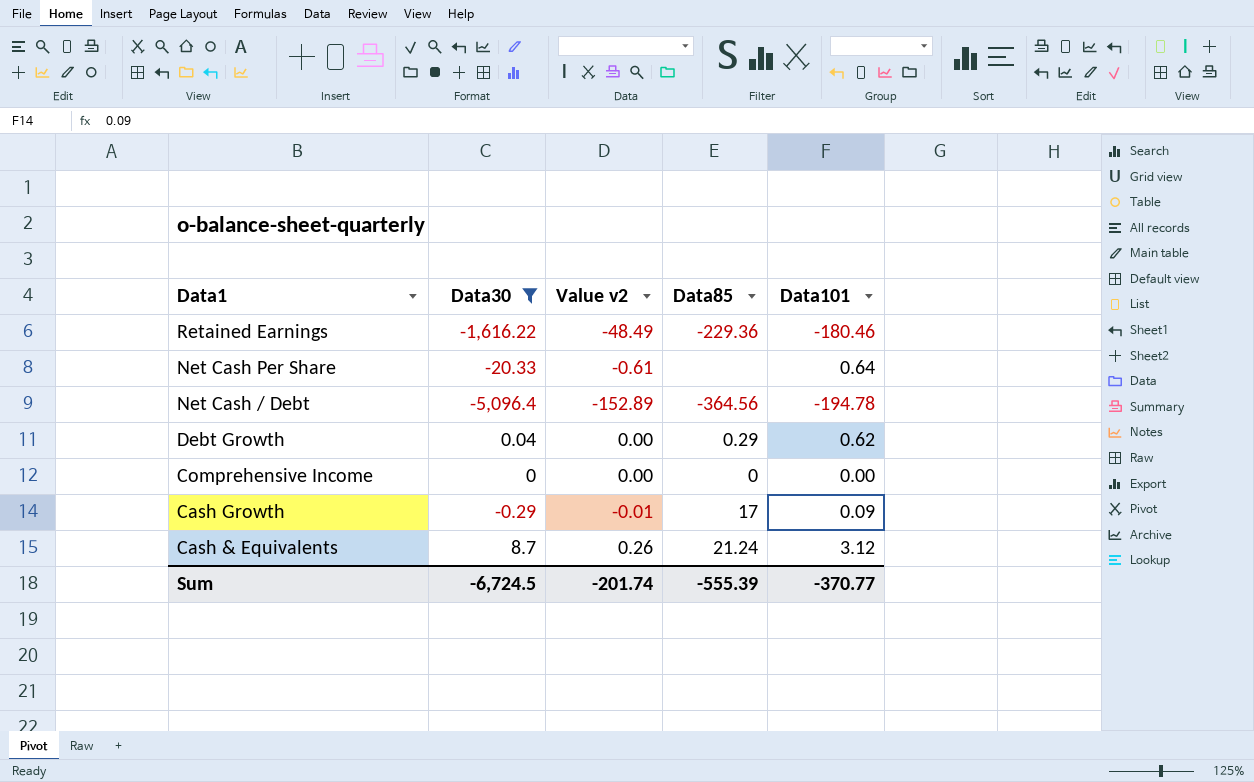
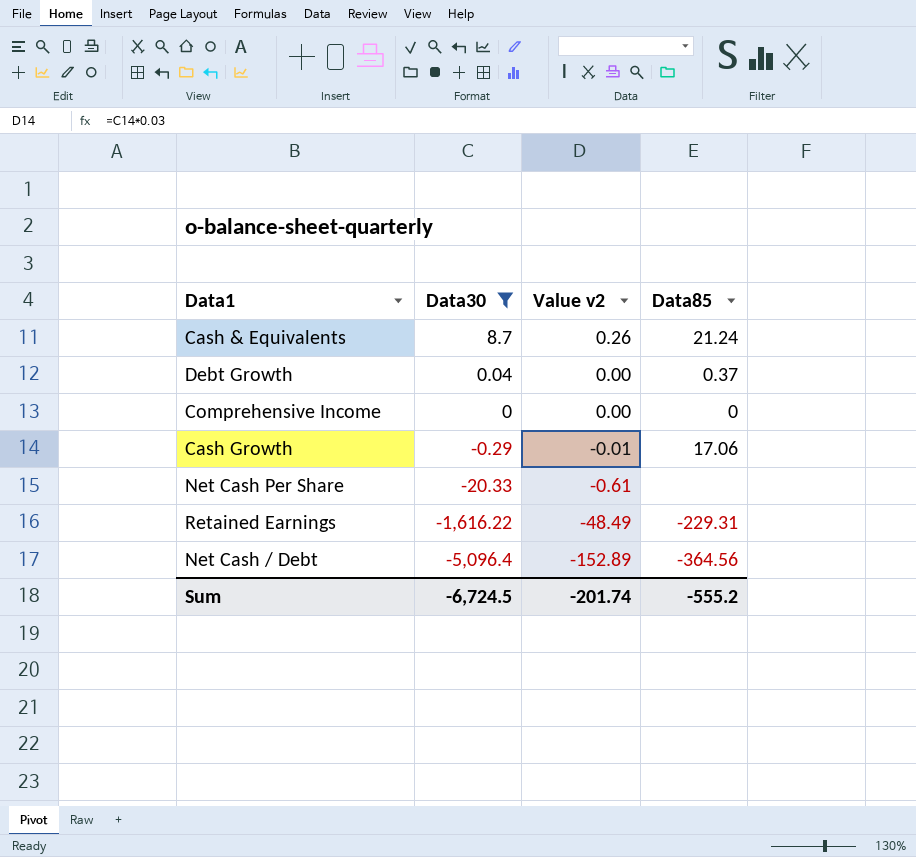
row order: Data1 descending -> Data30 descending
column Data101 | position: 5 -> none
Debt Growth | Data85: 0.29 -> 0.37
Cash Growth | Data85: 17 -> 17.06
Retained Earnings | Data85: -229.36 -> -229.31
Sum | Data85: -555.39 -> -555.2

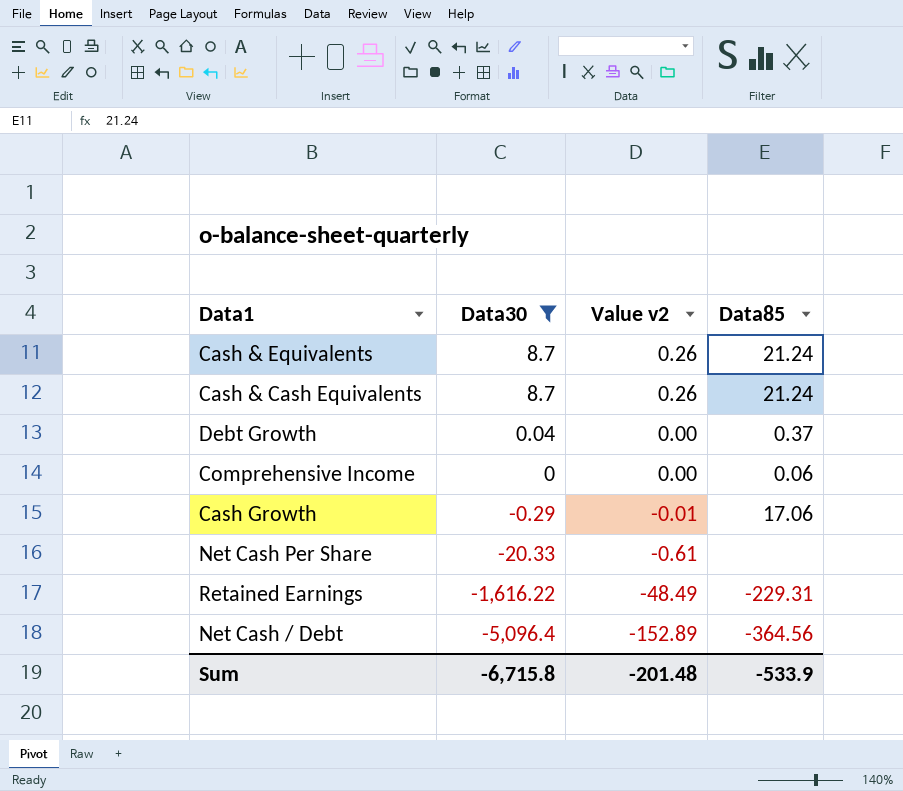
row Cash & Cash Equivalents: none -> 8.7 | 0.26 | 21.24
Comprehensive Income | Data85: 0 -> 0.06
Sum | Data30: -6,724.5 -> -6,715.8
Sum | Value v2: -201.74 -> -201.48
Sum | Data85: -555.2 -> -533.9

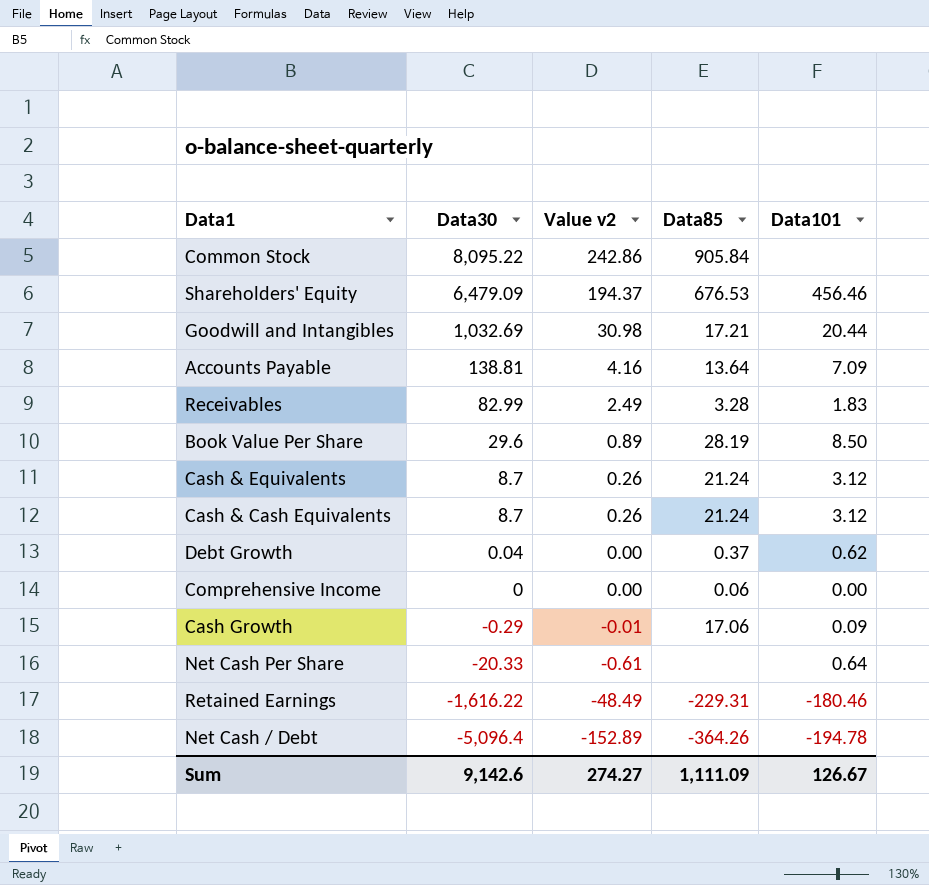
filter: Data30 <= 8.7 -> none
column Data101 | position: none -> 5
Net Cash / Debt | Data85: -364.56 -> -364.26
Sum | Data30: -6,715.8 -> 9,142.6
Sum | Value v2: -201.48 -> 274.27
Sum | Data85: -533.9 -> 1,111.09

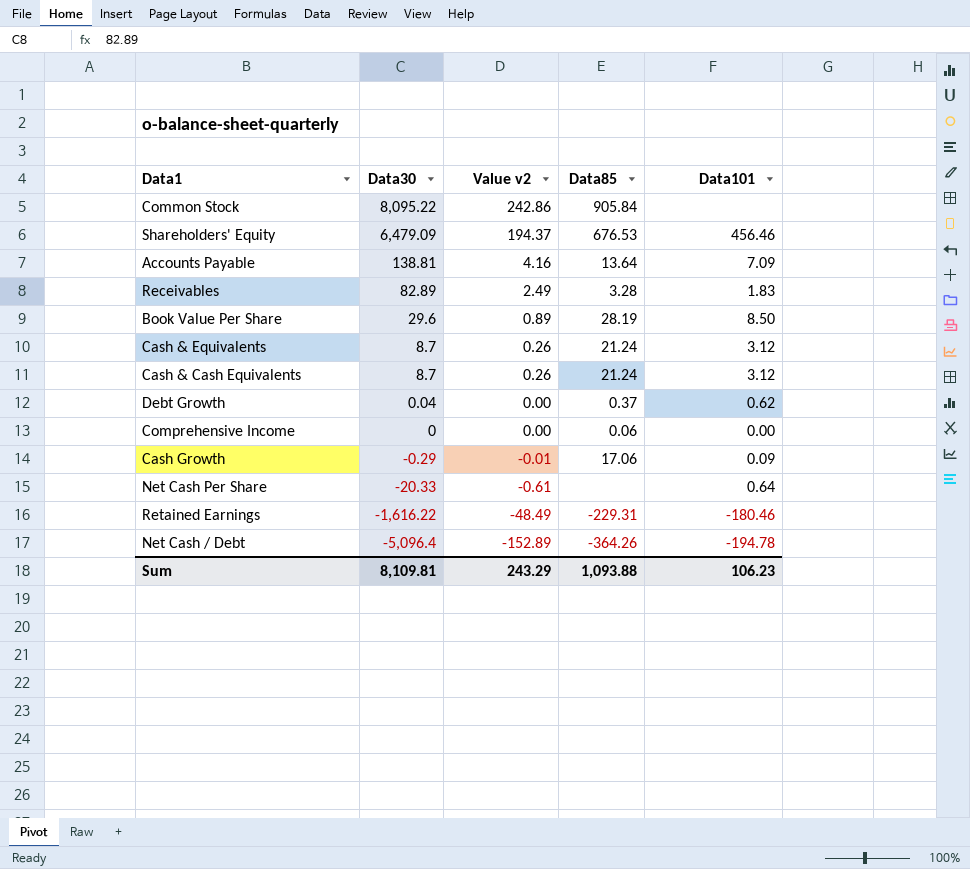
row Goodwill and Intangibles: 1,032.69 | 30.98 | 17.21 | 20.44 -> none
Receivables | Data30: 82.99 -> 82.89
Sum | Data30: 9,142.6 -> 8,109.81
Sum | Value v2: 274.27 -> 243.29
Sum | Data85: 1,111.09 -> 1,093.88
Sum | Data101: 126.67 -> 106.23

